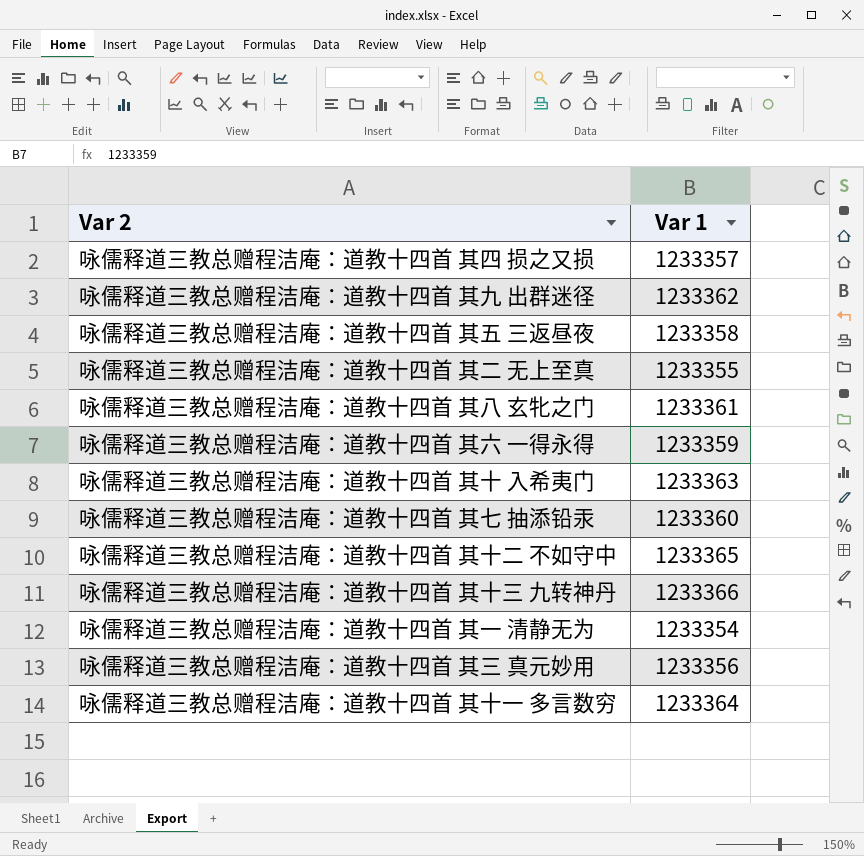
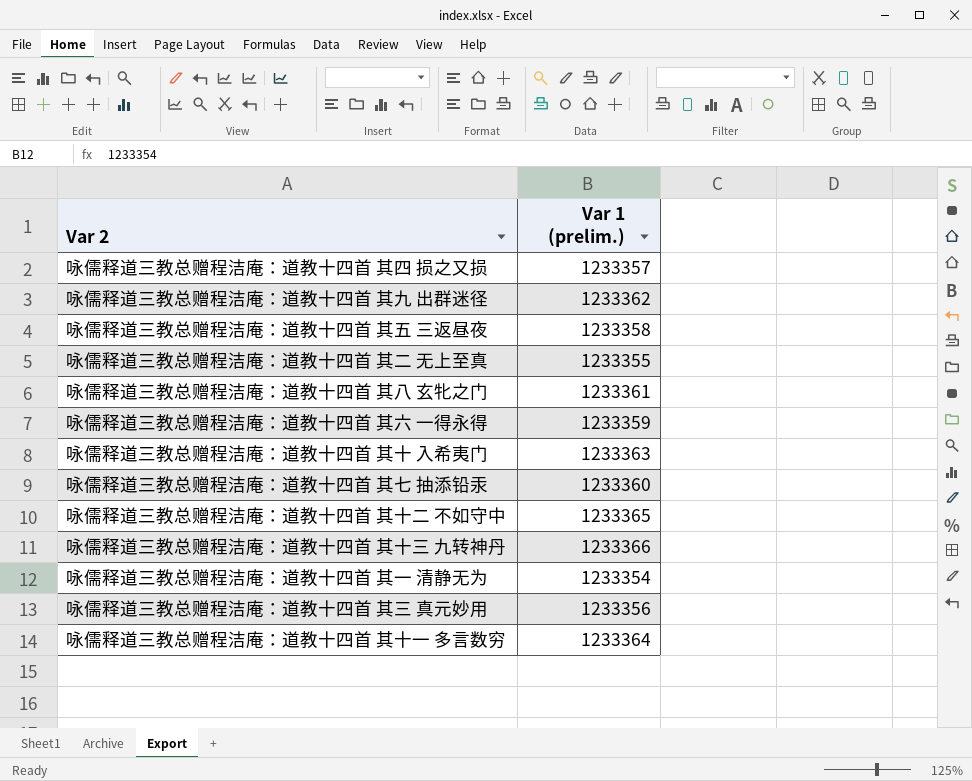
column name: Var 1 -> Var 1 (prelim.)

